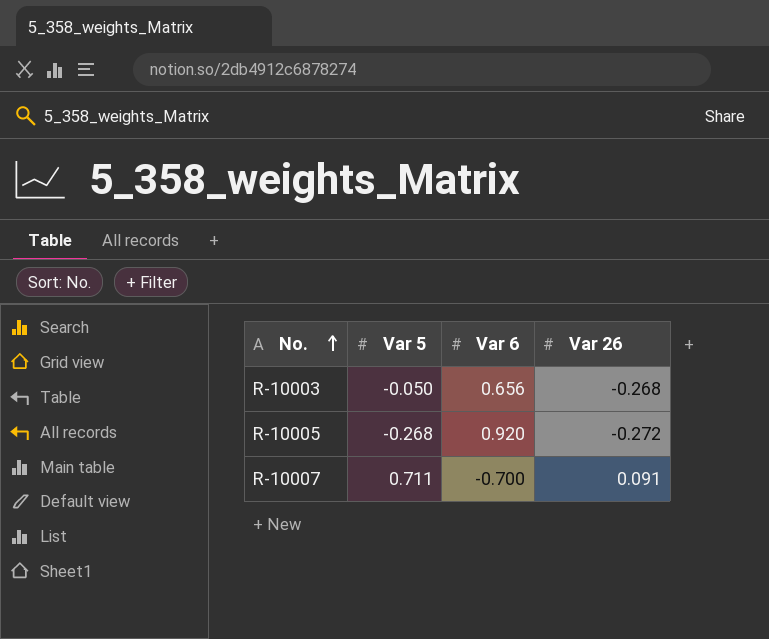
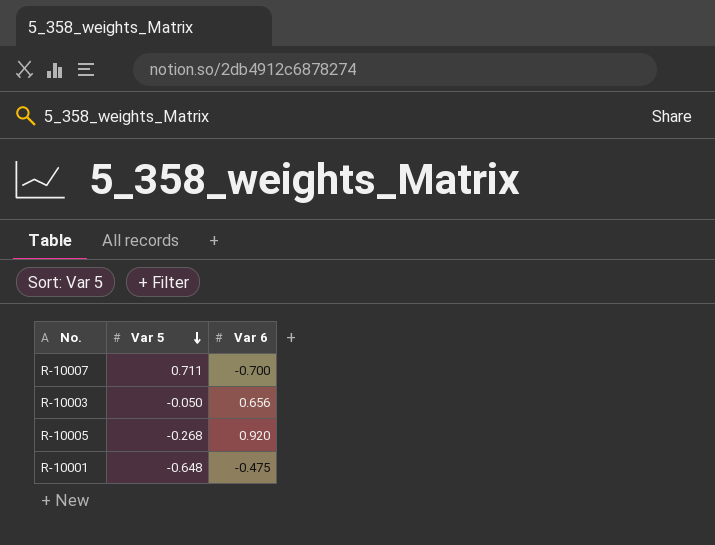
row order: No. ascending -> Var 5 descending
column Var 26 | position: 4 -> none
row R-10001: none -> -0.648 | -0.475

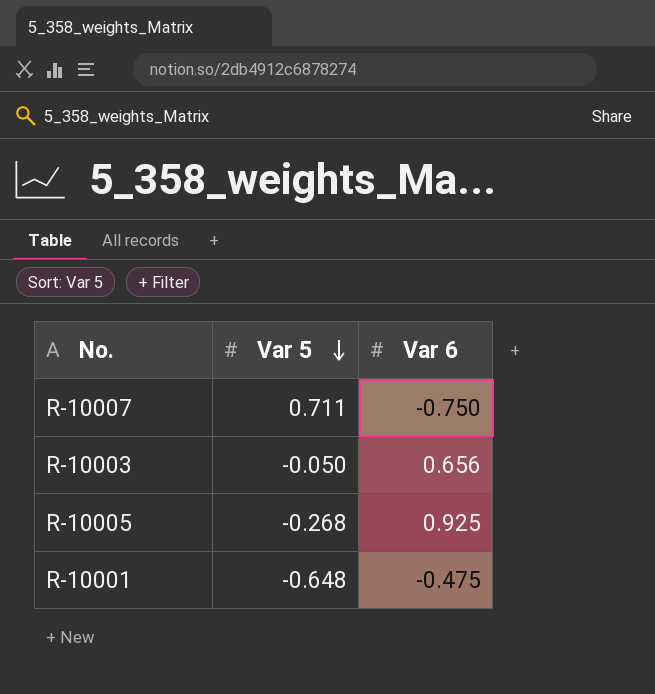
R-10007 | Var 6: -0.700 -> -0.750
R-10005 | Var 6: 0.920 -> 0.925

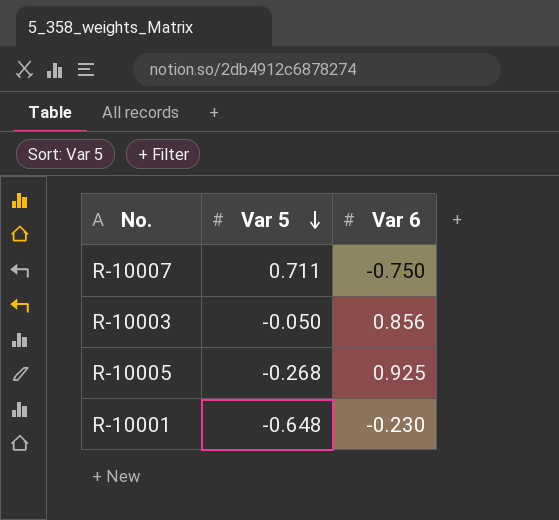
R-10003 | Var 6: 0.656 -> 0.856
R-10001 | Var 6: -0.475 -> -0.230

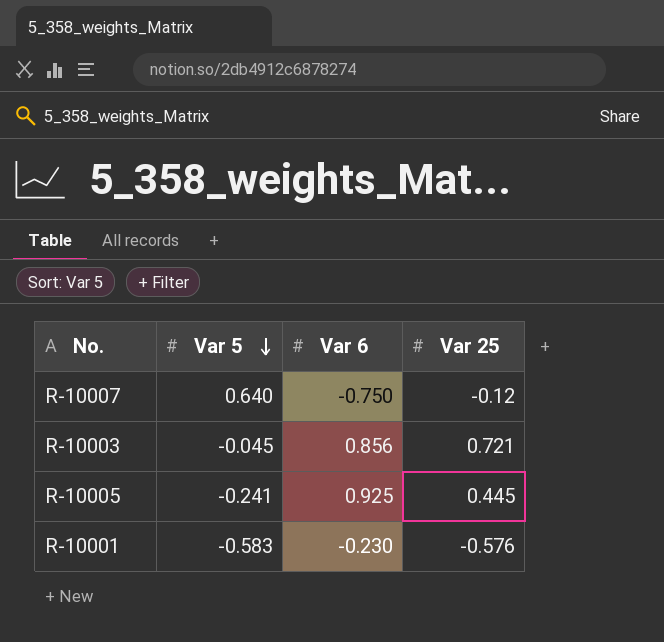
column Var 25 | position: none -> 4
R-10007 | Var 5: 0.711 -> 0.640
R-10003 | Var 5: -0.050 -> -0.045
R-10005 | Var 5: -0.268 -> -0.241
R-10001 | Var 5: -0.648 -> -0.583

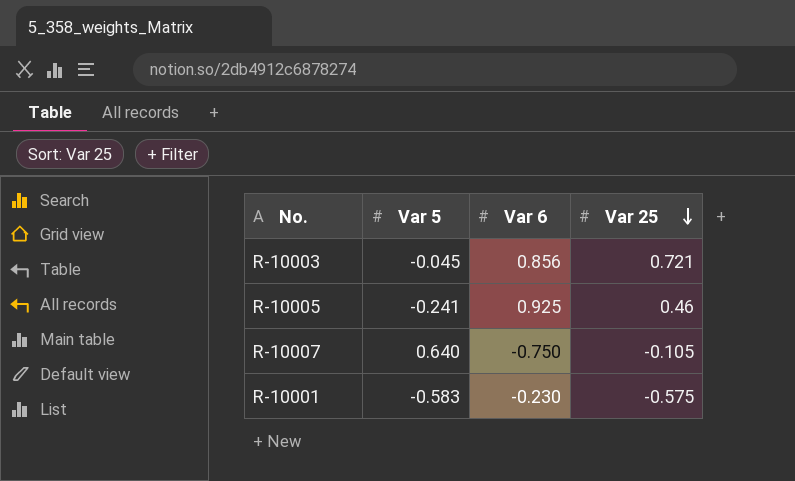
row order: Var 5 descending -> Var 25 descending
R-10005 | Var 25: 0.445 -> 0.46
R-10007 | Var 25: -0.12 -> -0.105
R-10001 | Var 25: -0.576 -> -0.575

